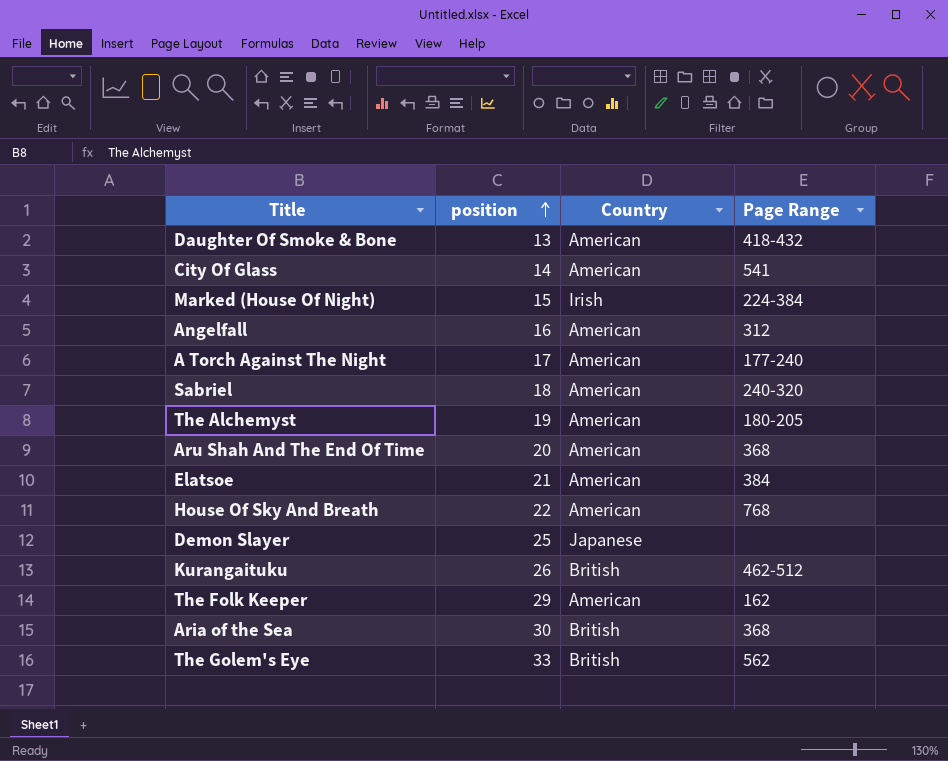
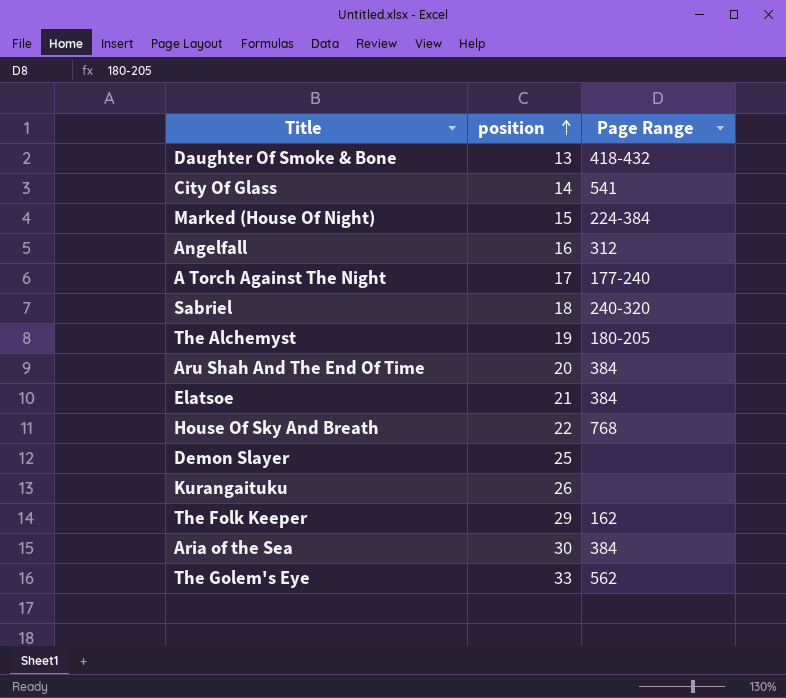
column Country | position: 3 -> none
Aru Shah And The End Of Time | Page Range: 368 -> 384
Kurangaituku | Page Range: 462-512 -> none
Aria of the Sea | Page Range: 368 -> 384

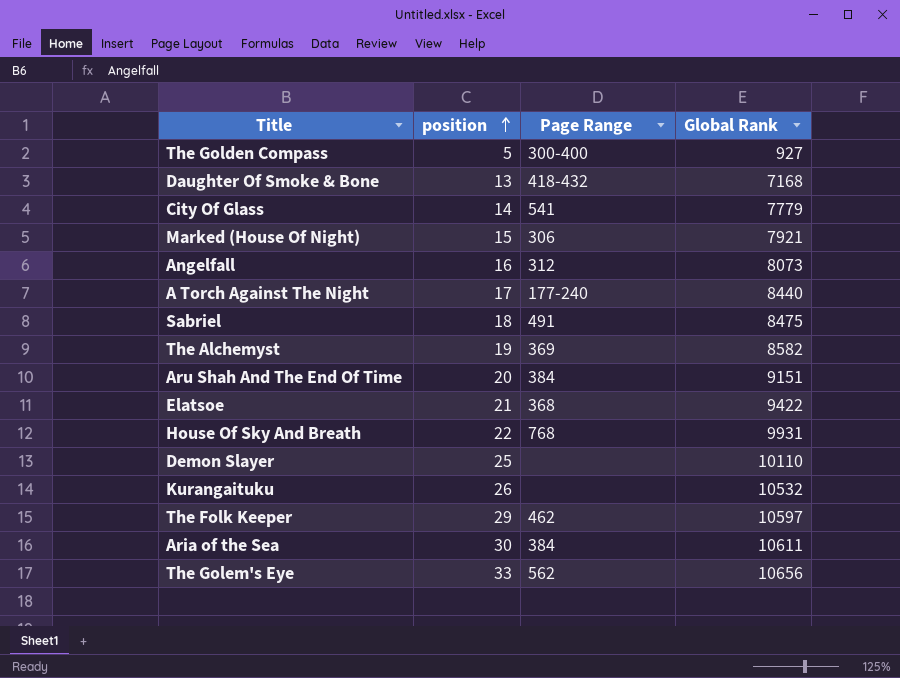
column Global Rank | position: none -> 4
row The Golden Compass: none -> 5 | 300-400 | 927
Marked (House Of Night) | Page Range: 224-384 -> 306
Sabriel | Page Range: 240-320 -> 491
The Alchemyst | Page Range: 180-205 -> 369
Elatsoe | Page Range: 384 -> 368
The Folk Keeper | Page Range: 162 -> 462

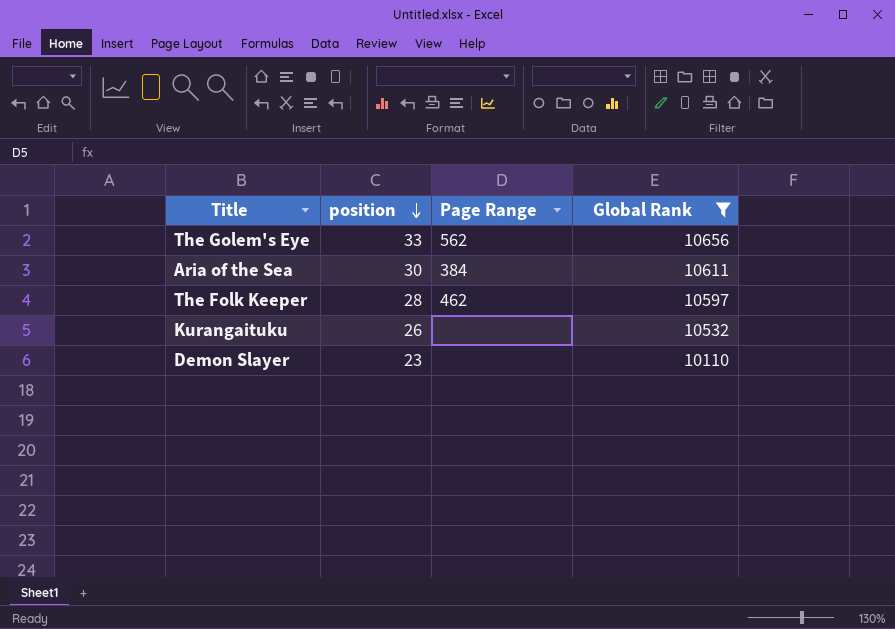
filter: none -> Global Rank >= 10110
row order: position ascending -> position descending
The Folk Keeper | position: 29 -> 28
Demon Slayer | position: 25 -> 23

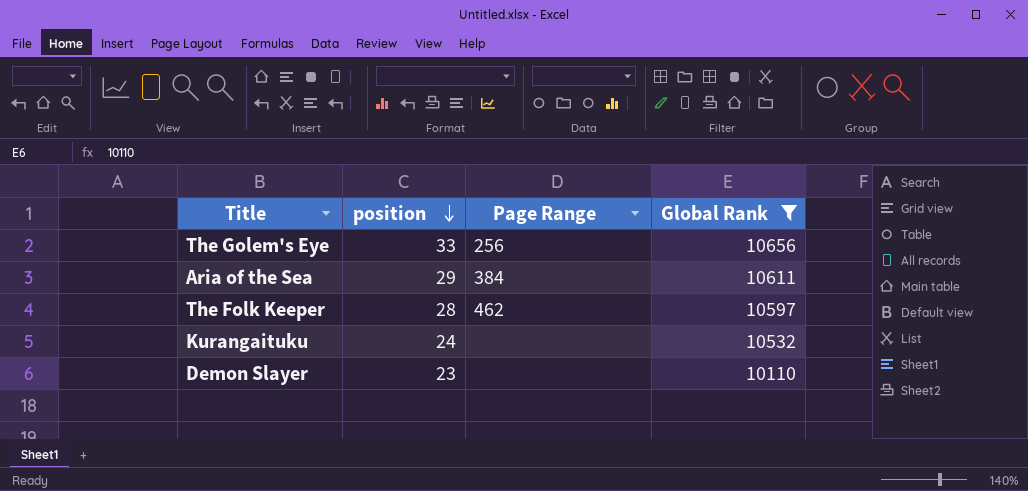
The Golem's Eye | Page Range: 562 -> 256
Aria of the Sea | position: 30 -> 29
Kurangaituku | position: 26 -> 24

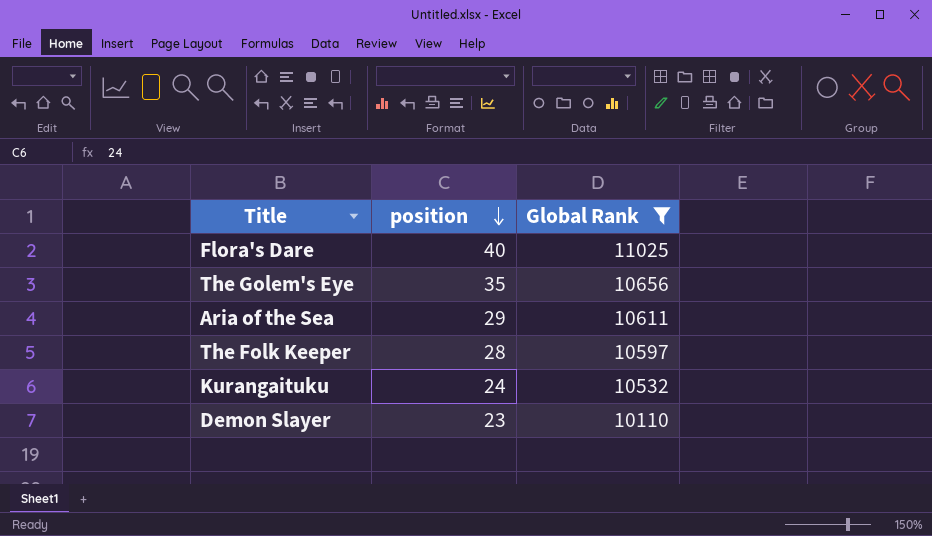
column Page Range | position: 3 -> none
row Flora's Dare: none -> 40 | 11025
The Golem's Eye | position: 33 -> 35

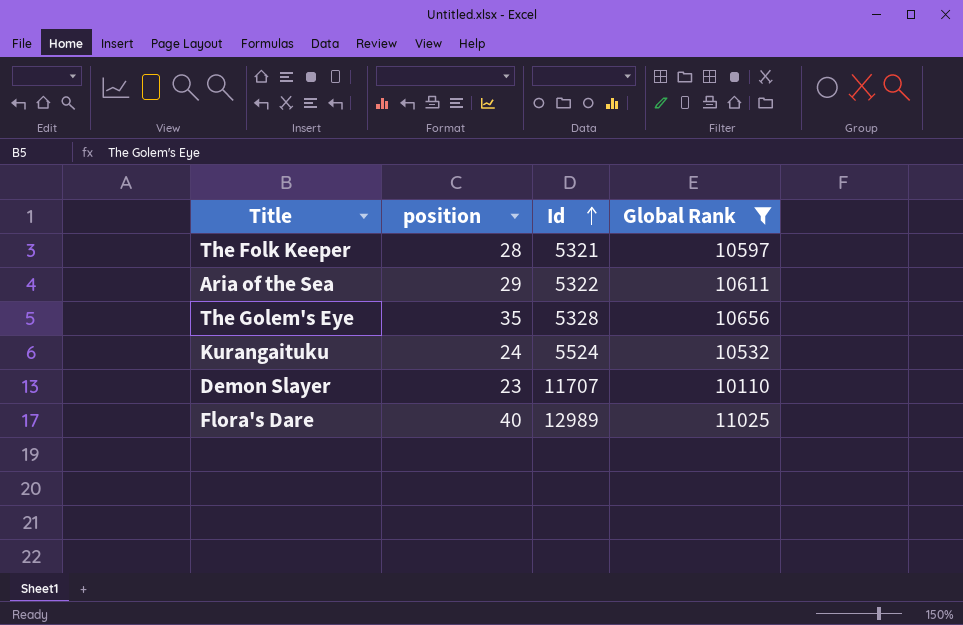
row order: position descending -> Id ascending
column Id | position: none -> 3

